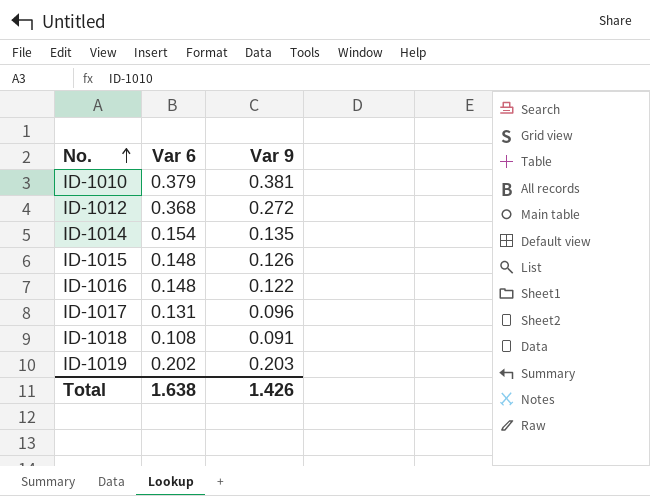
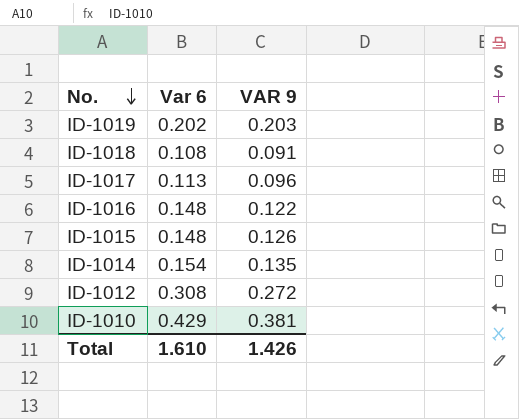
row order: No. ascending -> No. descending
column name: Var 9 -> VAR 9
ID-1017 | Var 6: 0.131 -> 0.113
ID-1012 | Var 6: 0.368 -> 0.308
ID-1010 | Var 6: 0.379 -> 0.429
Total | Var 6: 1.638 -> 1.610

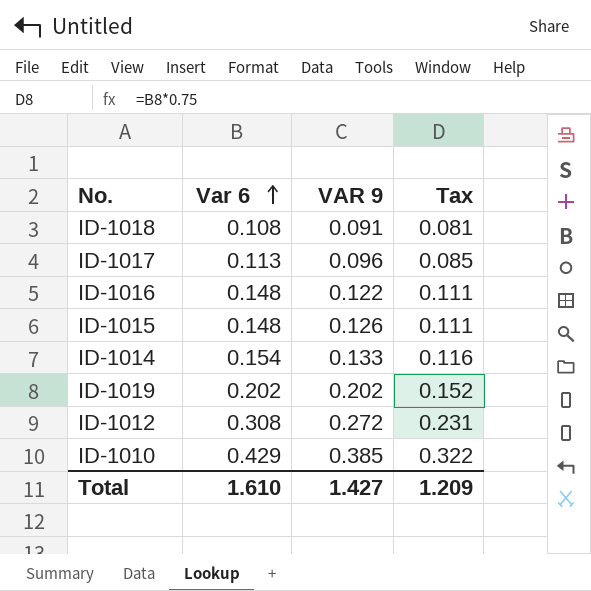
row order: No. descending -> Var 6 ascending
column Tax | formula: none -> [Var 6] * 0.75
ID-1014 | VAR 9: 0.135 -> 0.133
ID-1019 | VAR 9: 0.203 -> 0.202
ID-1010 | VAR 9: 0.381 -> 0.385
Total | VAR 9: 1.426 -> 1.427

